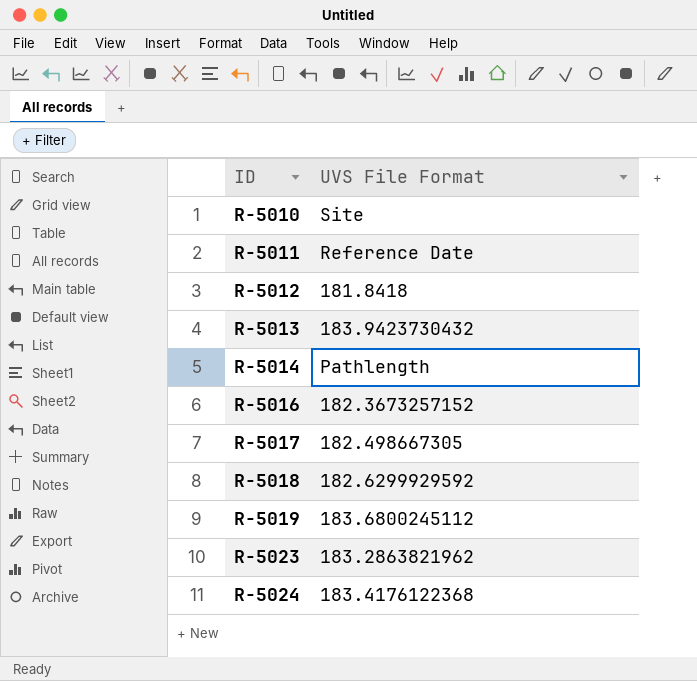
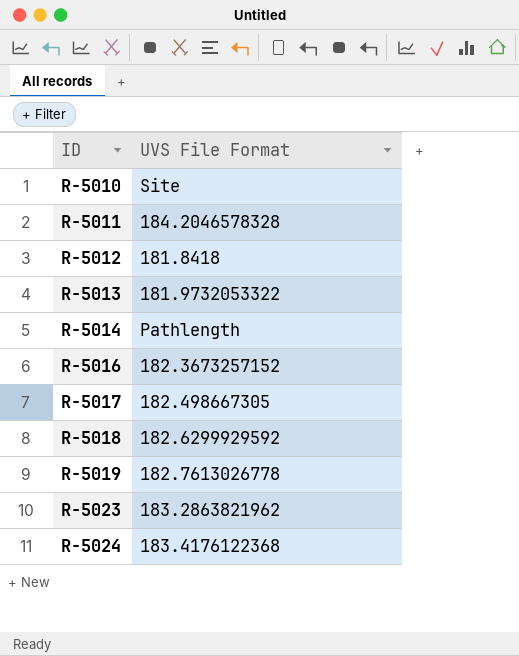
R-5011 | UVS File Format: Reference Date -> 184.2046578328
R-5013 | UVS File Format: 183.9423730432 -> 181.9732053322
R-5019 | UVS File Format: 183.6800245112 -> 182.7613026778

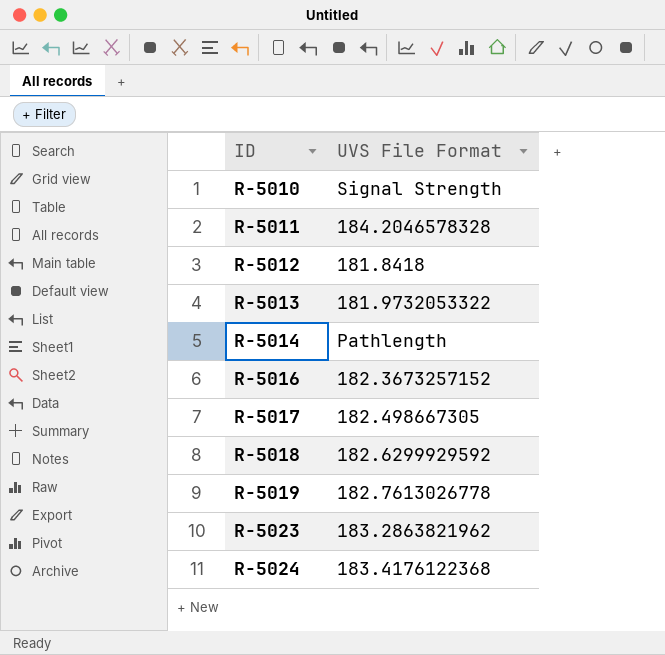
R-5010 | UVS File Format: Site -> Signal Strength

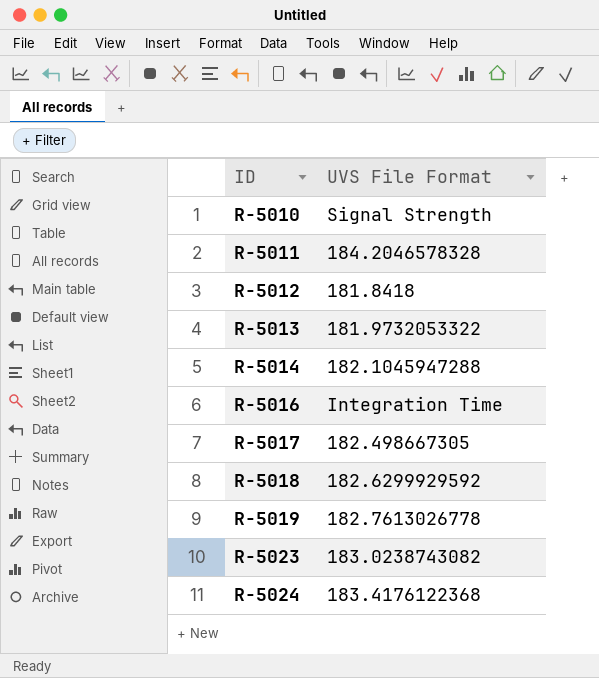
R-5014 | UVS File Format: Pathlength -> 182.1045947288
R-5016 | UVS File Format: 182.3673257152 -> Integration Time
R-5023 | UVS File Format: 183.2863821962 -> 183.0238743082

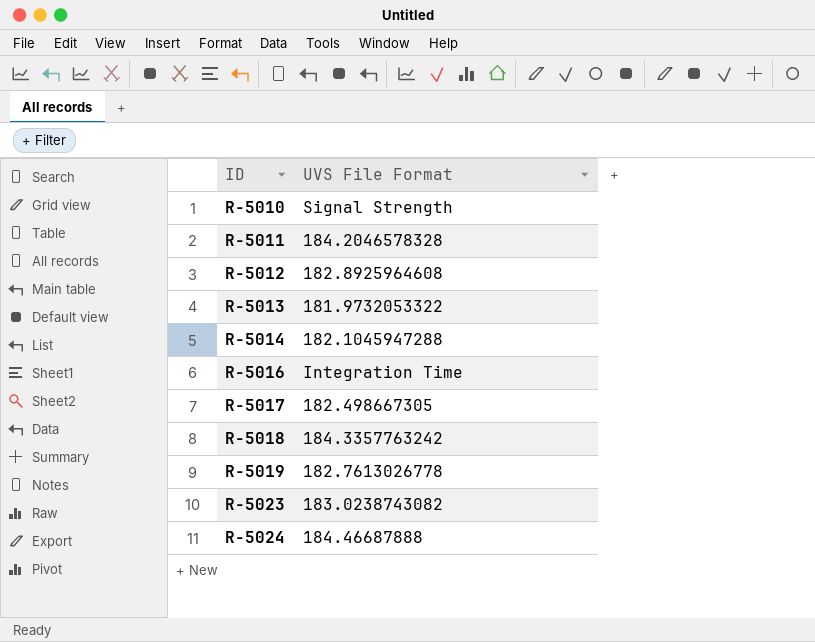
R-5012 | UVS File Format: 181.8418 -> 182.8925964608
R-5018 | UVS File Format: 182.6299929592 -> 184.3357763242
R-5024 | UVS File Format: 183.4176122368 -> 184.46687888

